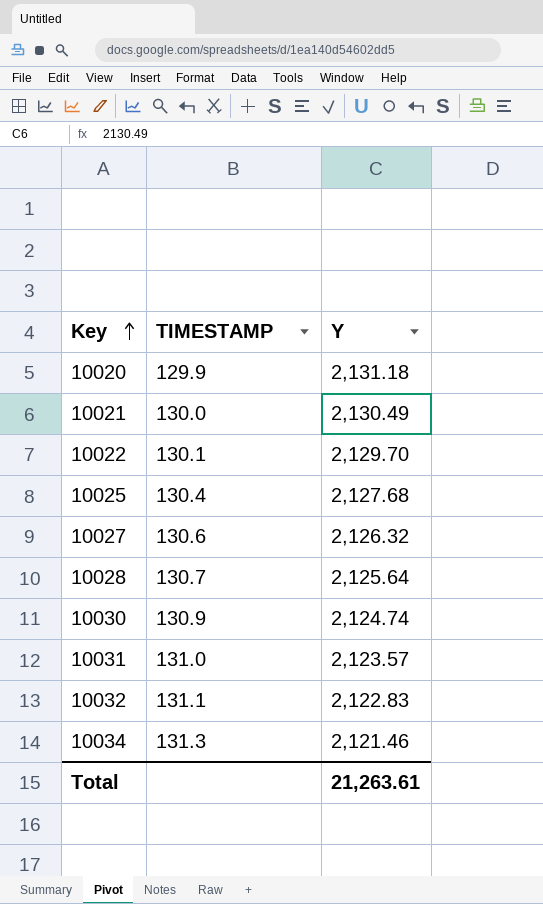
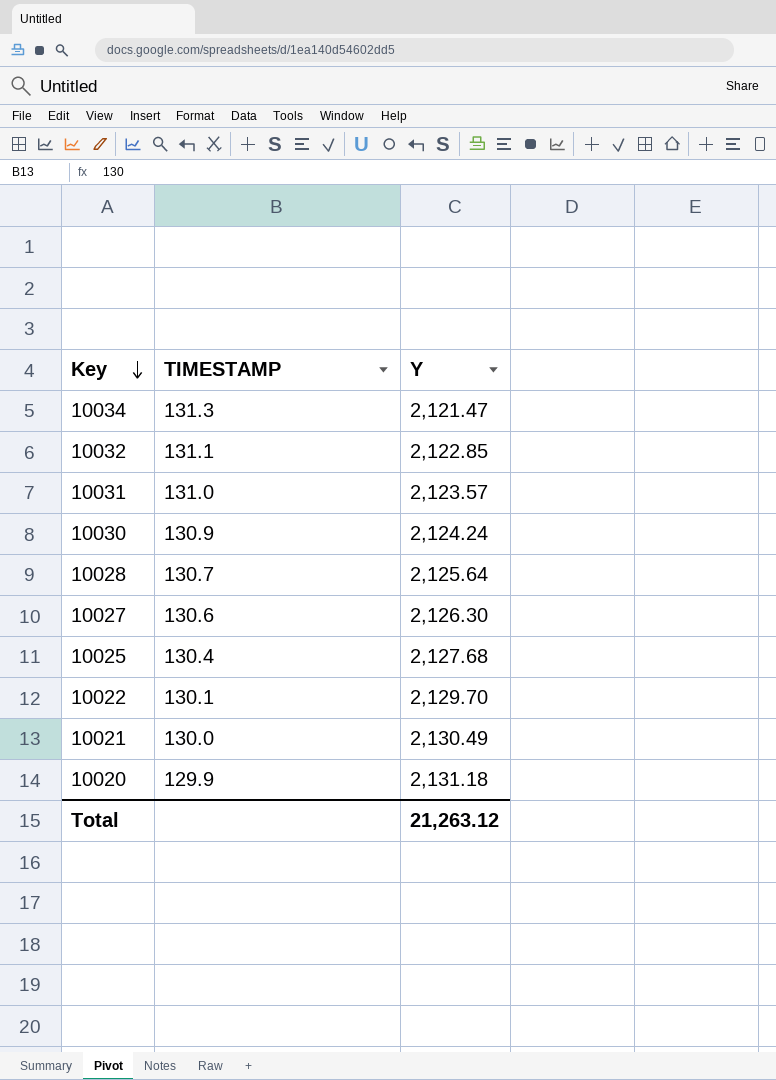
row order: Key ascending -> Key descending
10034 | Y: 2,121.46 -> 2,121.47
10032 | Y: 2,122.83 -> 2,122.85
10030 | Y: 2,124.74 -> 2,124.24
10027 | Y: 2,126.32 -> 2,126.30
Total | Y: 21,263.61 -> 21,263.12

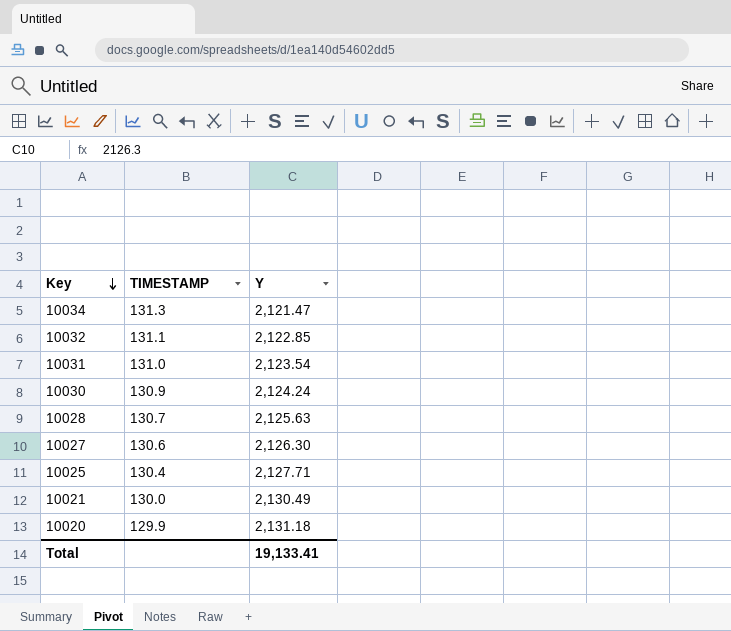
row 10022: 130.1 | 2,129.70 -> none
10031 | Y: 2,123.57 -> 2,123.54
10028 | Y: 2,125.64 -> 2,125.63
10025 | Y: 2,127.68 -> 2,127.71
Total | Y: 21,263.12 -> 19,133.41

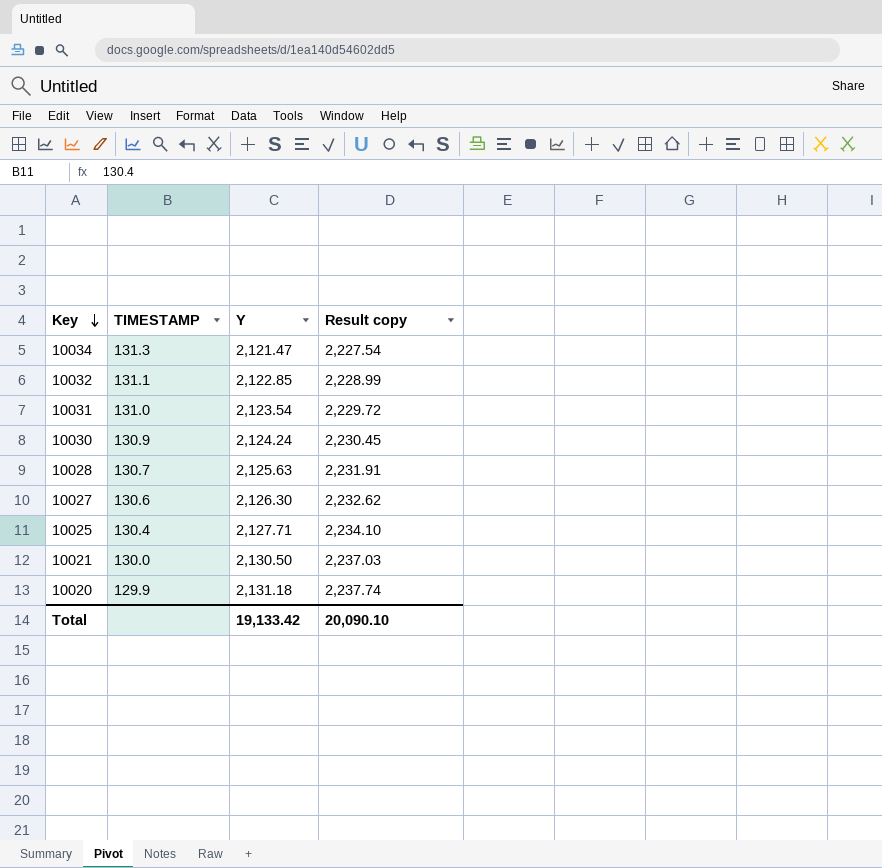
column Result copy | formula: none -> [Y] * 1.05
10021 | Y: 2,130.49 -> 2,130.50
Total | Y: 19,133.41 -> 19,133.42

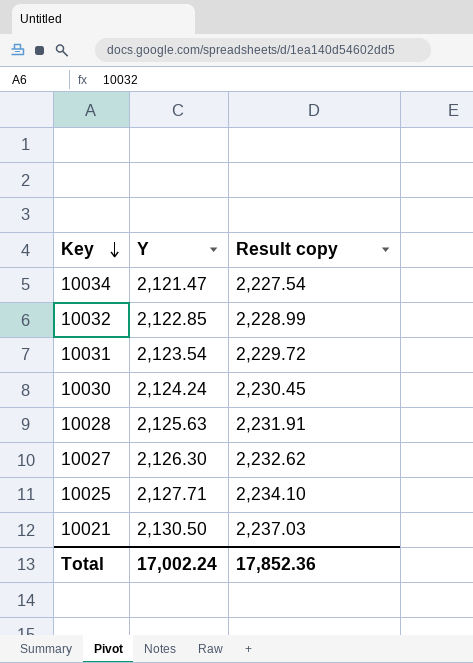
column TIMESTAMP | position: 2 -> none
row 10020: 129.9 | 2,131.18 | 2,237.74 -> none
Total | Y: 19,133.42 -> 17,002.24
Total | Result copy: 20,090.10 -> 17,852.36

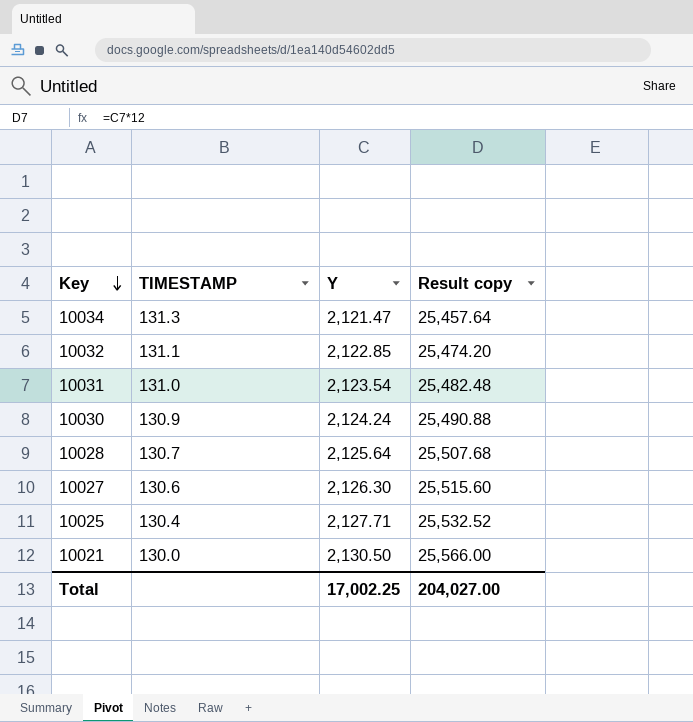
column TIMESTAMP | position: none -> 2
column Result copy | formula: [Y] * 1.05 -> [Y] * 12
10028 | Y: 2,125.63 -> 2,125.64
Total | Y: 17,002.24 -> 17,002.25
Total | Result copy: 17,852.36 -> 204,027.00

